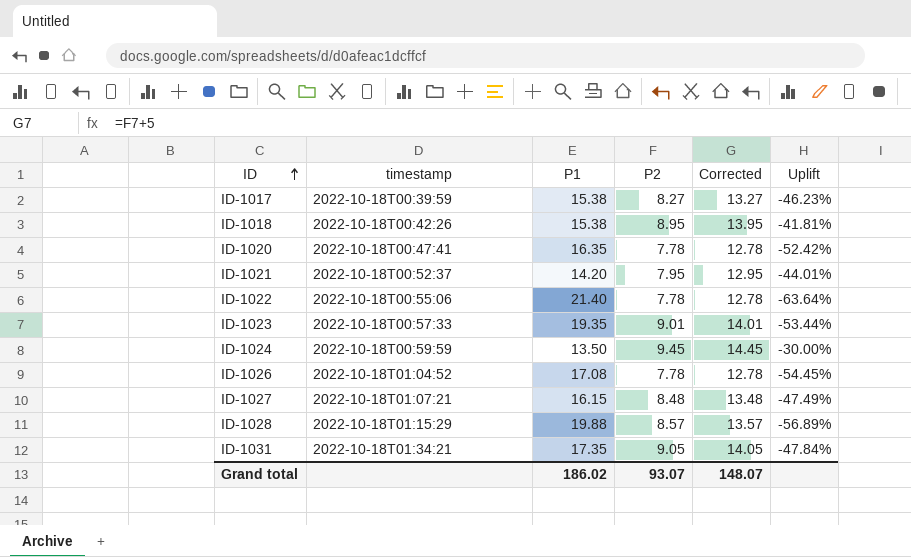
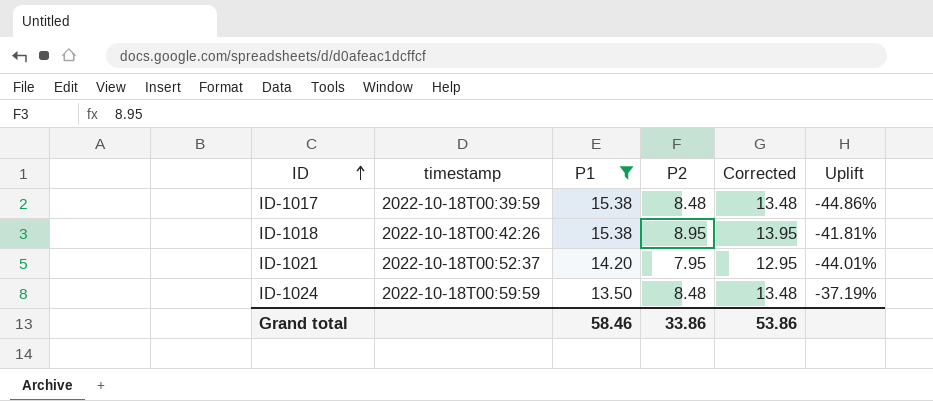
filter: none -> P1 <= 15.38
ID-1017 | P2: 8.27 -> 8.48
ID-1017 | Corrected: 13.27 -> 13.48
ID-1017 | Uplift: -46.23% -> -44.86%
ID-1024 | P2: 9.45 -> 8.48
ID-1024 | Corrected: 14.45 -> 13.48
ID-1024 | Uplift: -30.00% -> -37.19%
Grand total | P1: 186.02 -> 58.46
Grand total | P2: 93.07 -> 33.86
Grand total | Corrected: 148.07 -> 53.86

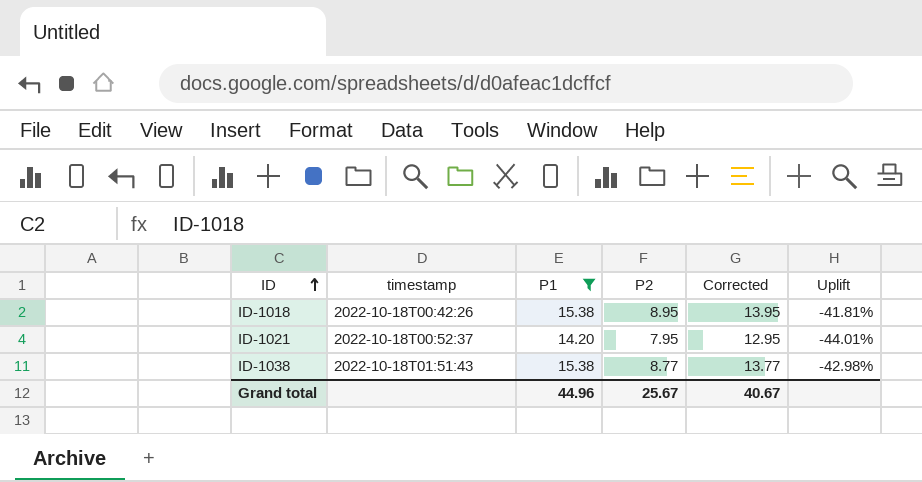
row ID-1017: 2022-10-18T00:39:59 | 15.38 | 8.48 | 13.48 | -44.86% -> none
row ID-1024: 2022-10-18T00:59:59 | 13.50 | 8.48 | 13.48 | -37.19% -> none
row ID-1038: none -> 2022-10-18T01:51:43 | 15.38 | 8.77 | 13.77 | -42.98%
Grand total | P1: 58.46 -> 44.96
Grand total | P2: 33.86 -> 25.67
Grand total | Corrected: 53.86 -> 40.67

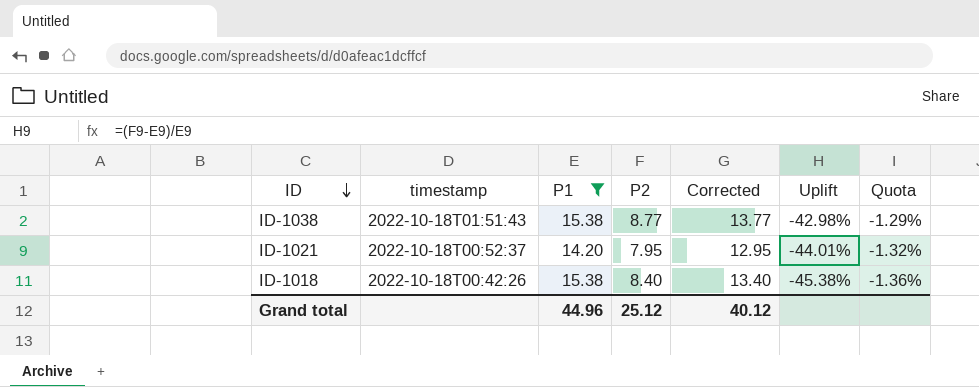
row order: ID ascending -> ID descending
column Quota | formula: none -> [Uplift] * 0.03
ID-1018 | P2: 8.95 -> 8.40
ID-1018 | Corrected: 13.95 -> 13.40
ID-1018 | Uplift: -41.81% -> -45.38%
Grand total | P2: 25.67 -> 25.12
Grand total | Corrected: 40.67 -> 40.12

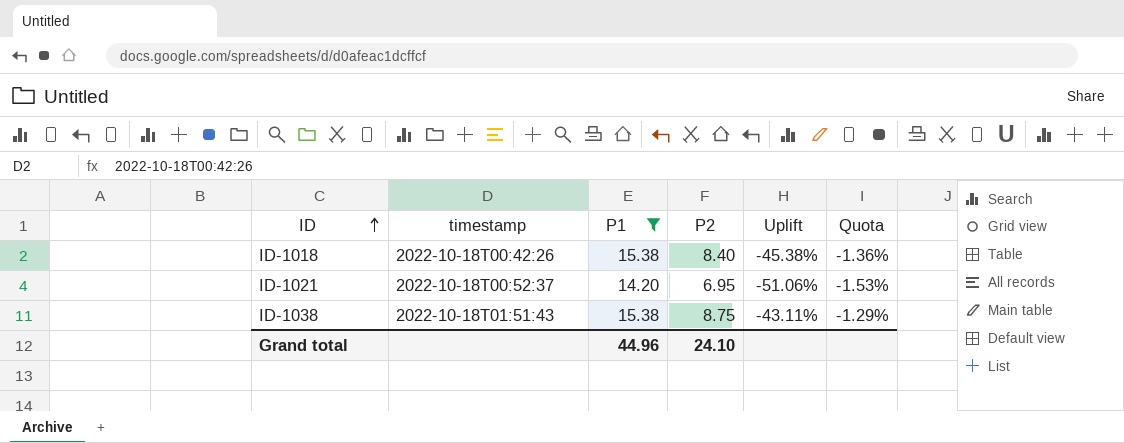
row order: ID descending -> ID ascending
column Corrected | formula: [P2] + 5 -> none
ID-1021 | P2: 7.95 -> 6.95
ID-1021 | Uplift: -44.01% -> -51.06%
ID-1021 | Quota: -1.32% -> -1.53%
ID-1038 | P2: 8.77 -> 8.75
ID-1038 | Uplift: -42.98% -> -43.11%
Grand total | P2: 25.12 -> 24.10

